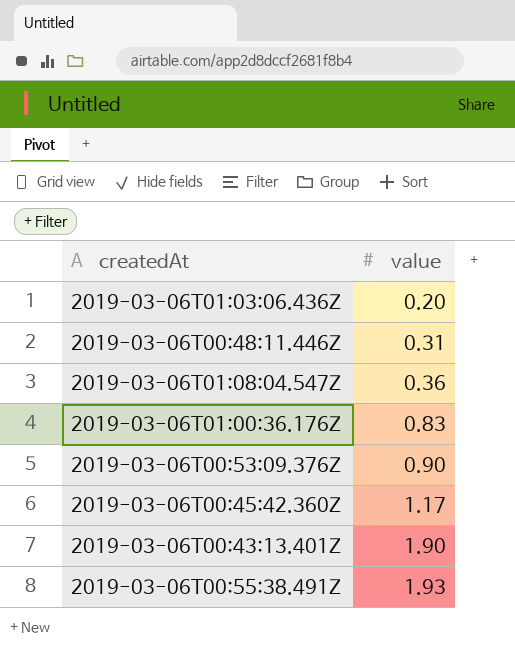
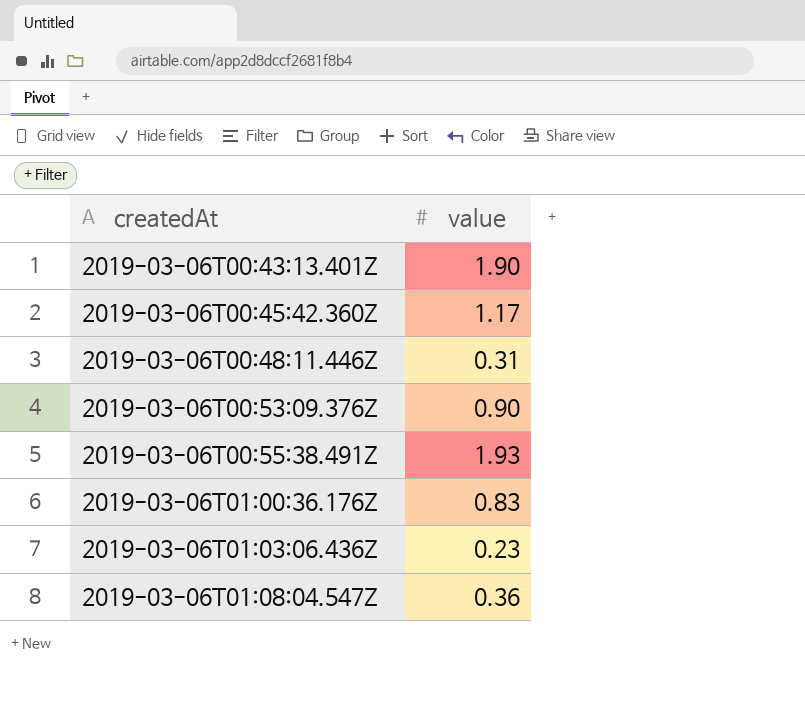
row order: value ascending -> createdAt ascending
2019-03-06T01:03:06.436Z | value: 0.20 -> 0.23

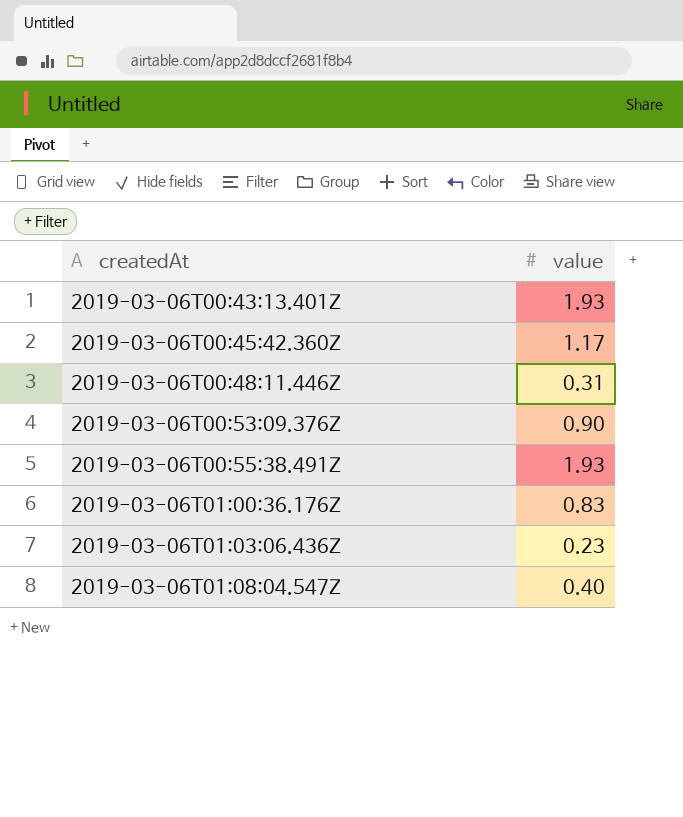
2019-03-06T00:43:13.401Z | value: 1.90 -> 1.93
2019-03-06T01:08:04.547Z | value: 0.36 -> 0.40

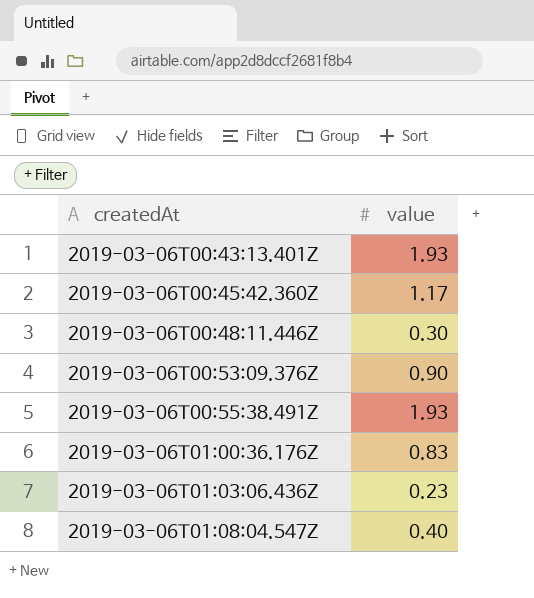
2019-03-06T00:48:11.446Z | value: 0.31 -> 0.30

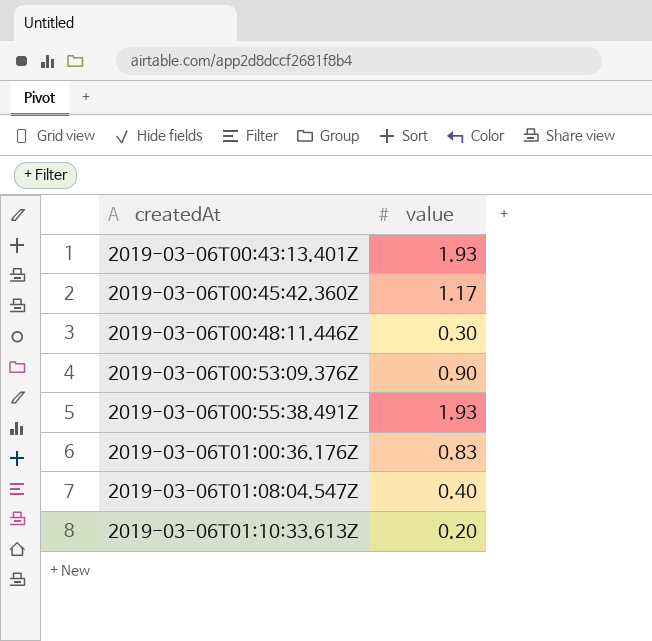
row 2019-03-06T01:03:06.436Z: 0.23 -> none
row 2019-03-06T01:10:33.613Z: none -> 0.20

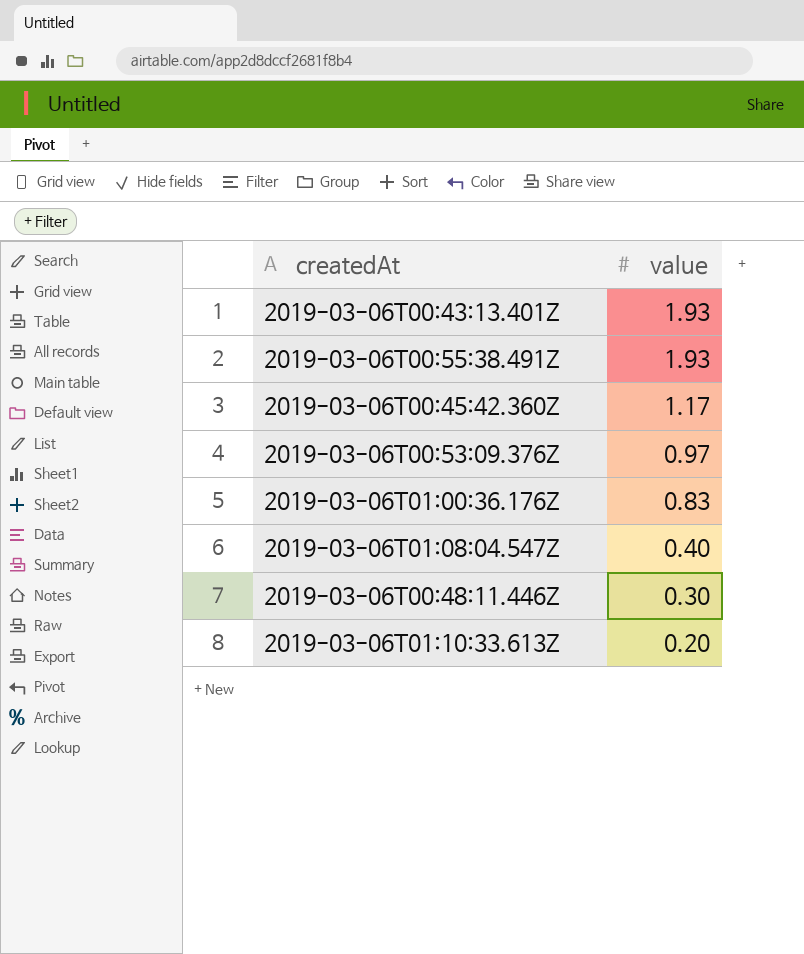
row order: createdAt ascending -> value descending
2019-03-06T00:53:09.376Z | value: 0.90 -> 0.97

